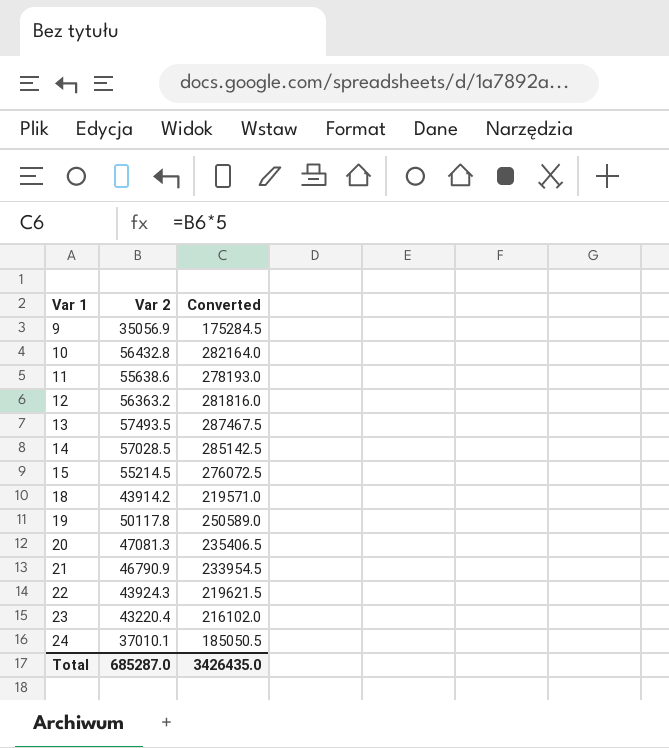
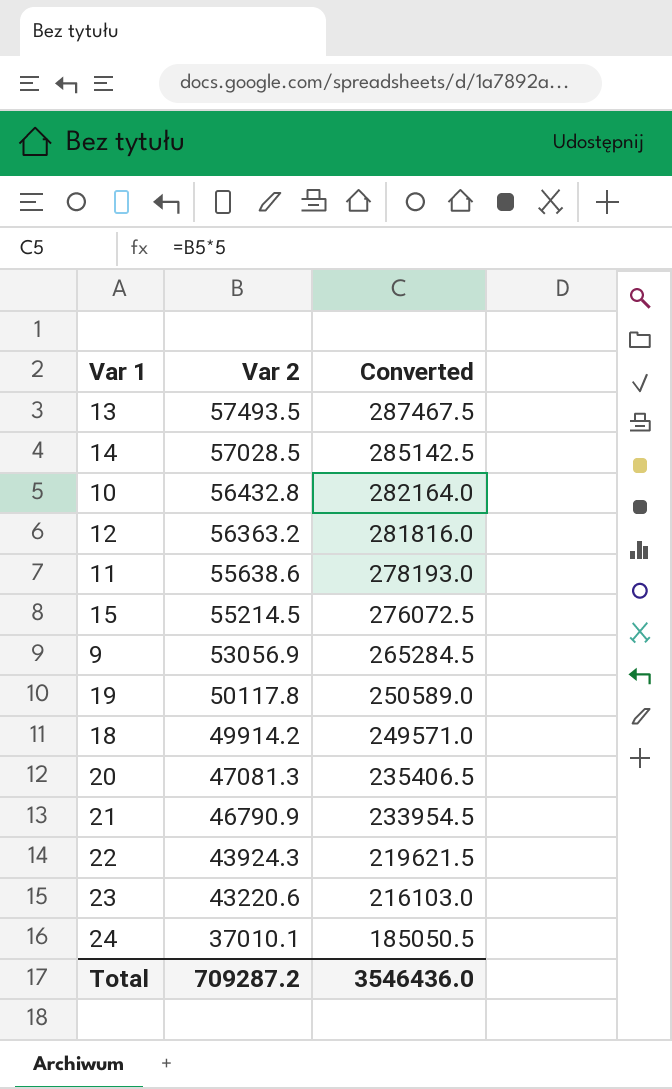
row order: Var 1 ascending -> Var 2 descending
9 | Var 2: 35056.9 -> 53056.9
9 | Converted: 175284.5 -> 265284.5
18 | Var 2: 43914.2 -> 49914.2
18 | Converted: 219571.0 -> 249571.0
23 | Var 2: 43220.4 -> 43220.6
23 | Converted: 216102.0 -> 216103.0
Total | Var 2: 685287.0 -> 709287.2
Total | Converted: 3426435.0 -> 3546436.0

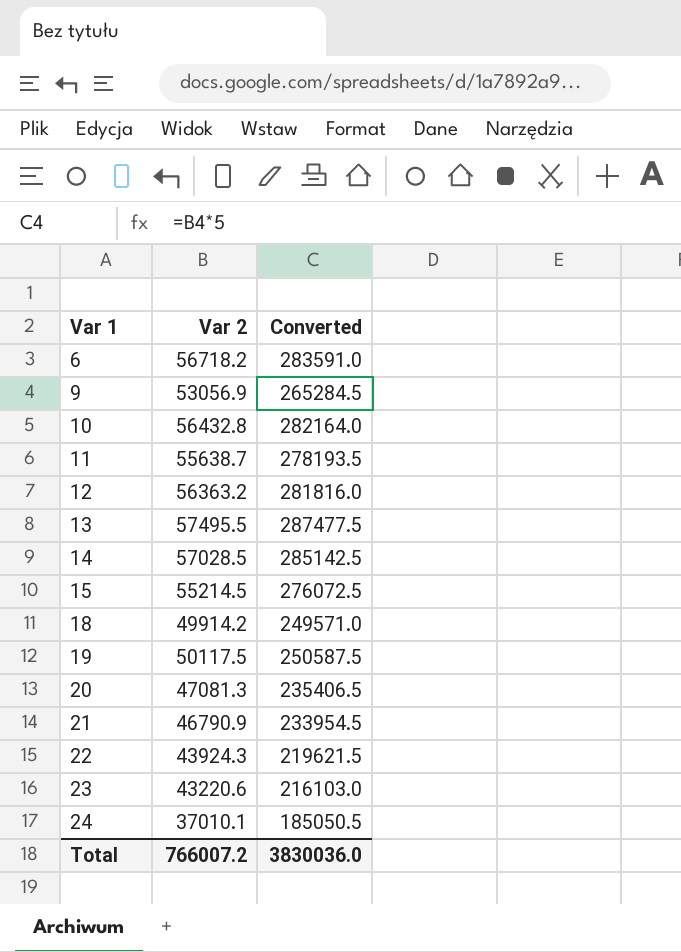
row order: Var 2 descending -> Var 1 ascending
row 6: none -> 56718.2 | 283591.0
11 | Var 2: 55638.6 -> 55638.7
11 | Converted: 278193.0 -> 278193.5
13 | Var 2: 57493.5 -> 57495.5
13 | Converted: 287467.5 -> 287477.5
19 | Var 2: 50117.8 -> 50117.5
19 | Converted: 250589.0 -> 250587.5
Total | Var 2: 709287.2 -> 766007.2
Total | Converted: 3546436.0 -> 3830036.0

